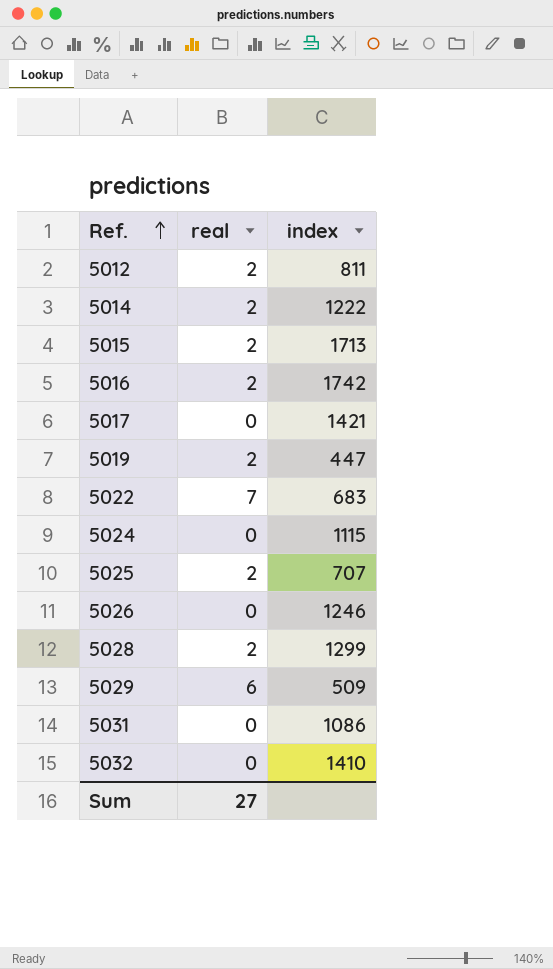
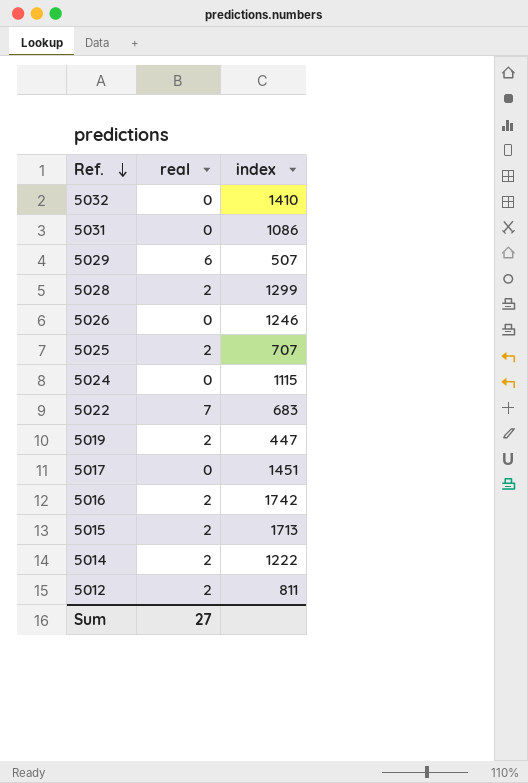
row order: Ref. ascending -> Ref. descending
5029 | index: 509 -> 507
5017 | index: 1421 -> 1451

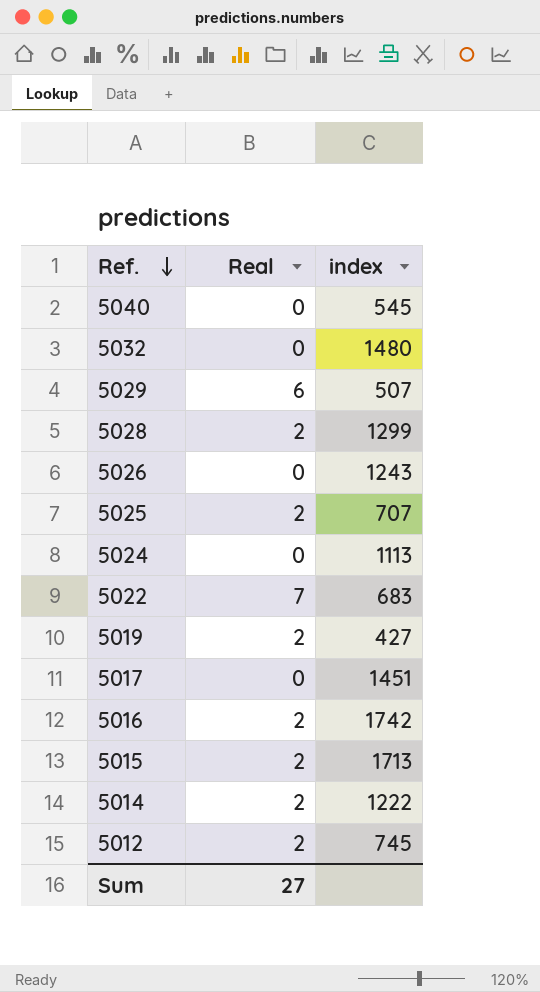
column name: real -> Real
row 5031: 0 | 1086 -> none
row 5040: none -> 0 | 545
5032 | index: 1410 -> 1480
5026 | index: 1246 -> 1243
5024 | index: 1115 -> 1113
5019 | index: 447 -> 427
5012 | index: 811 -> 745

